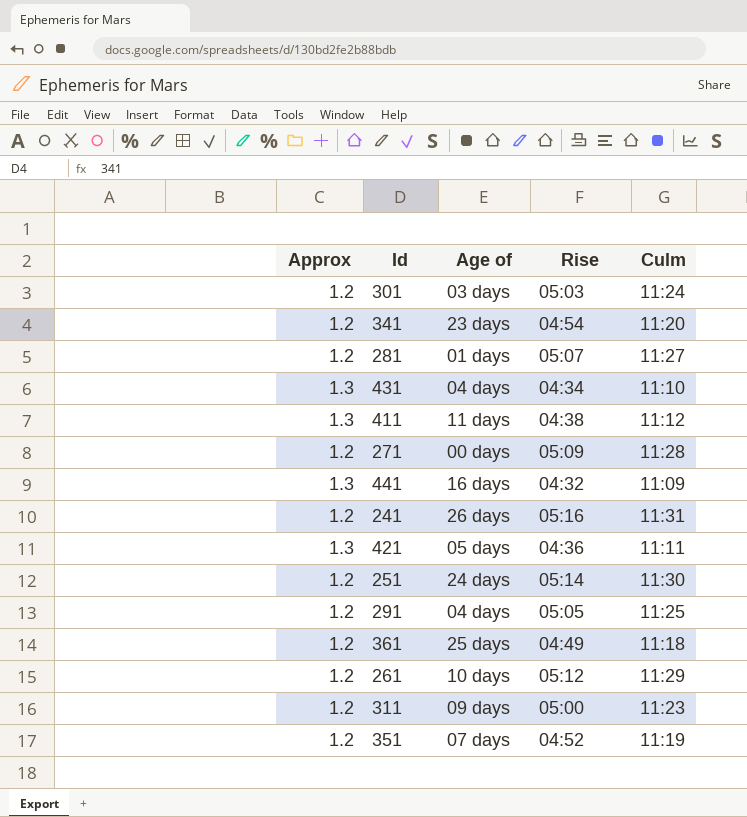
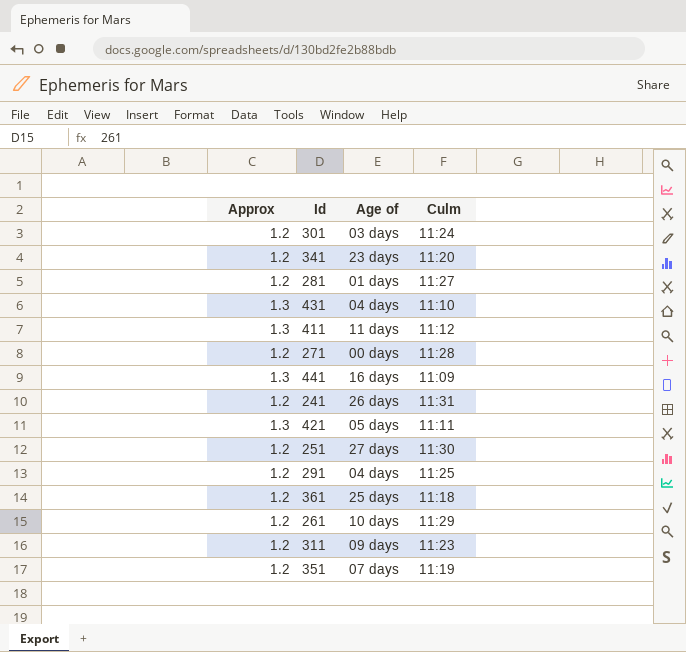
column Rise | position: 4 -> none
251 | Age of: 24 days -> 27 days

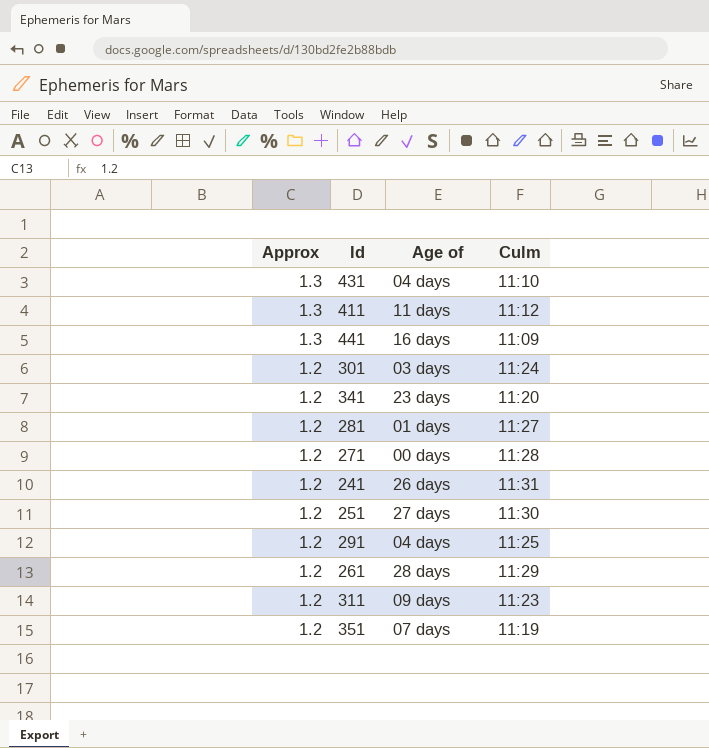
row order: none -> Approx descending
row 421: 1.3 | 05 days | 11:11 -> none
row 361: 1.2 | 25 days | 11:18 -> none
261 | Age of: 10 days -> 28 days

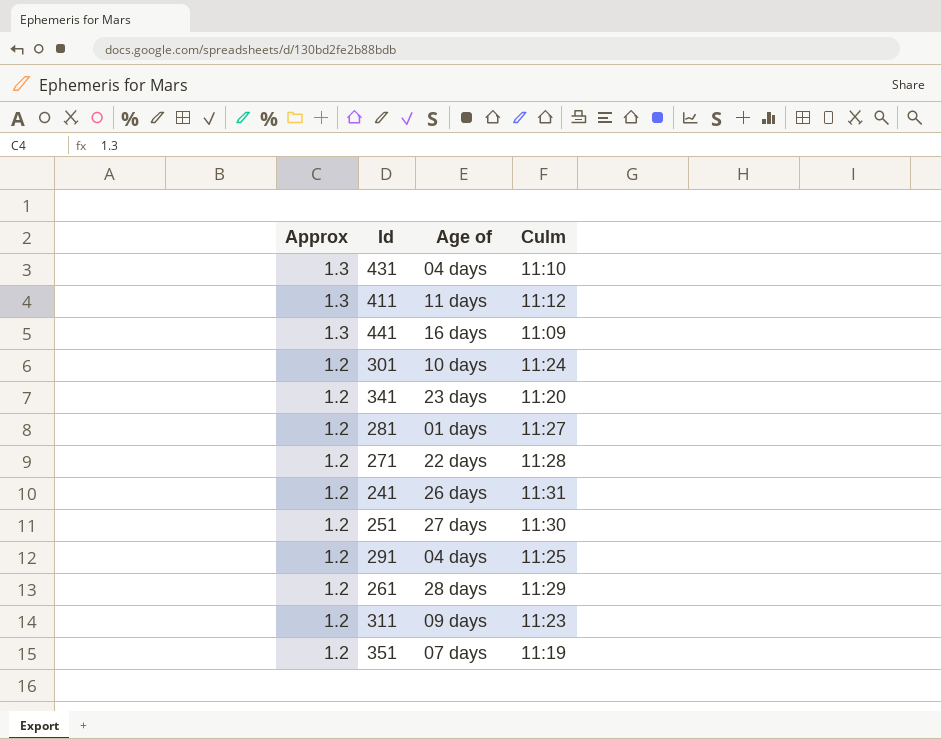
301 | Age of: 03 days -> 10 days
271 | Age of: 00 days -> 22 days

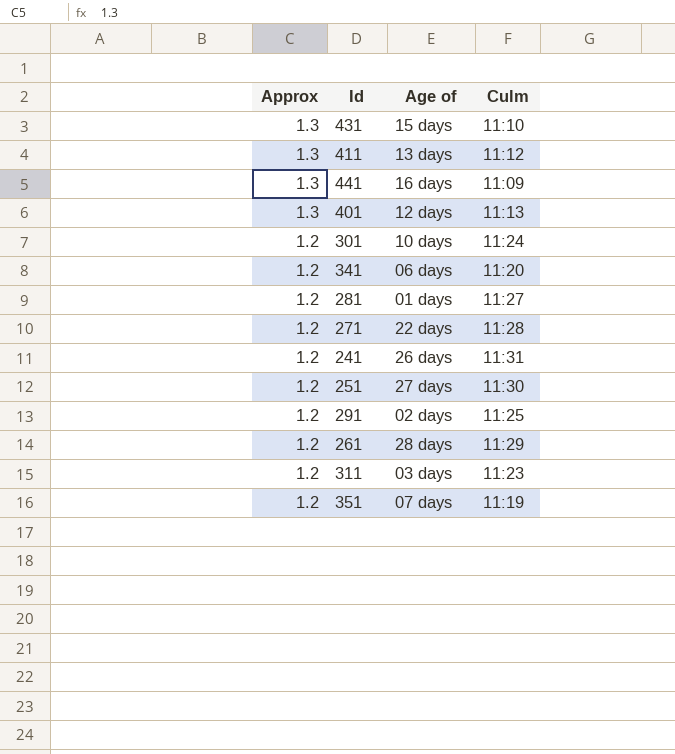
431 | Age of: 04 days -> 15 days
411 | Age of: 11 days -> 13 days
row 401: none -> 1.3 | 12 days | 11:13
341 | Age of: 23 days -> 06 days
291 | Age of: 04 days -> 02 days
311 | Age of: 09 days -> 03 days

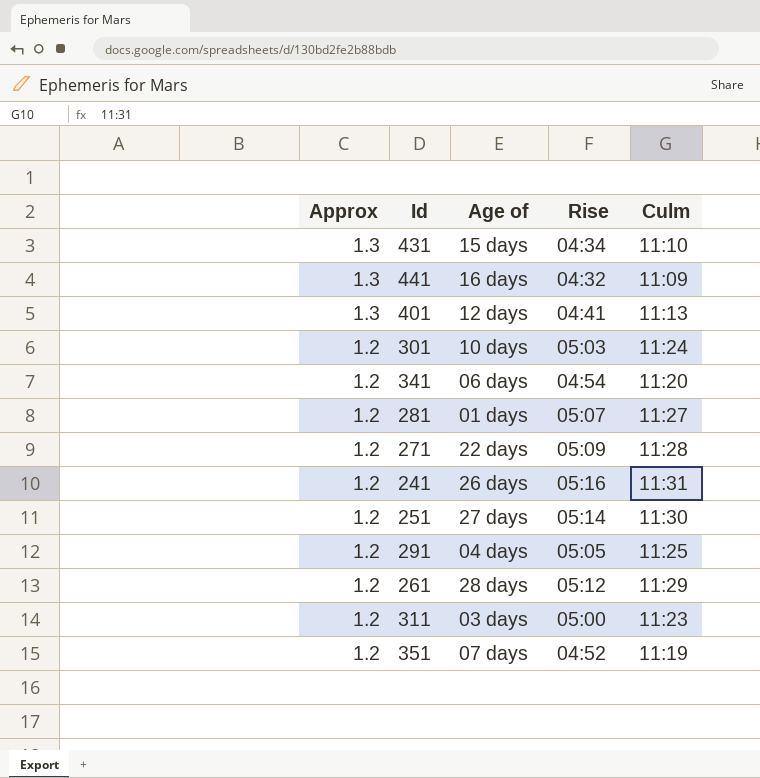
column Rise | position: none -> 4
row 411: 1.3 | 13 days | 11:12 -> none
291 | Age of: 02 days -> 04 days

